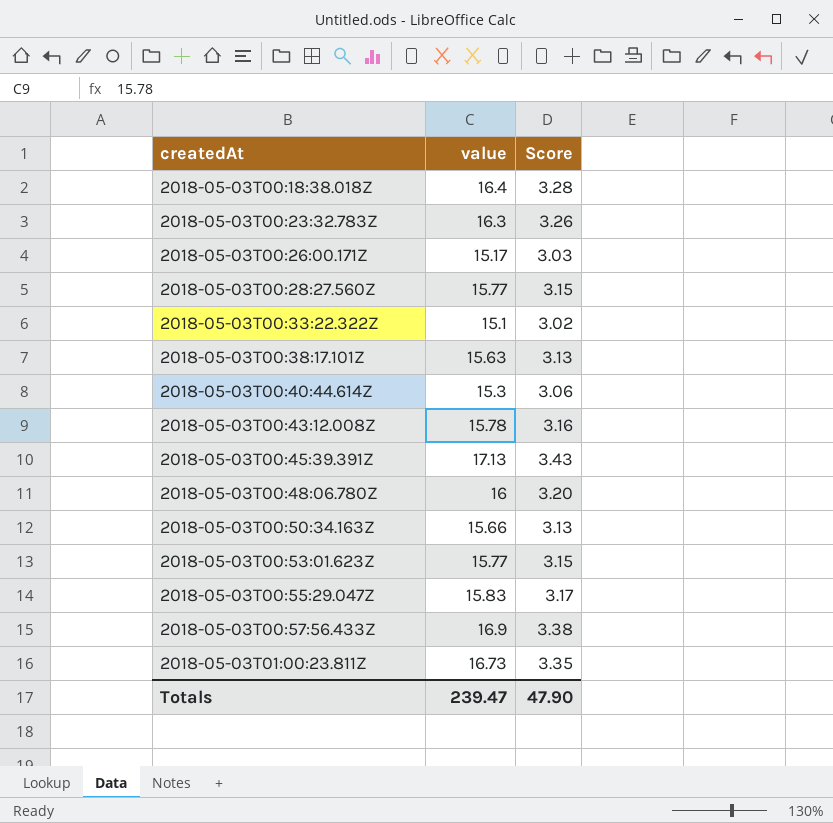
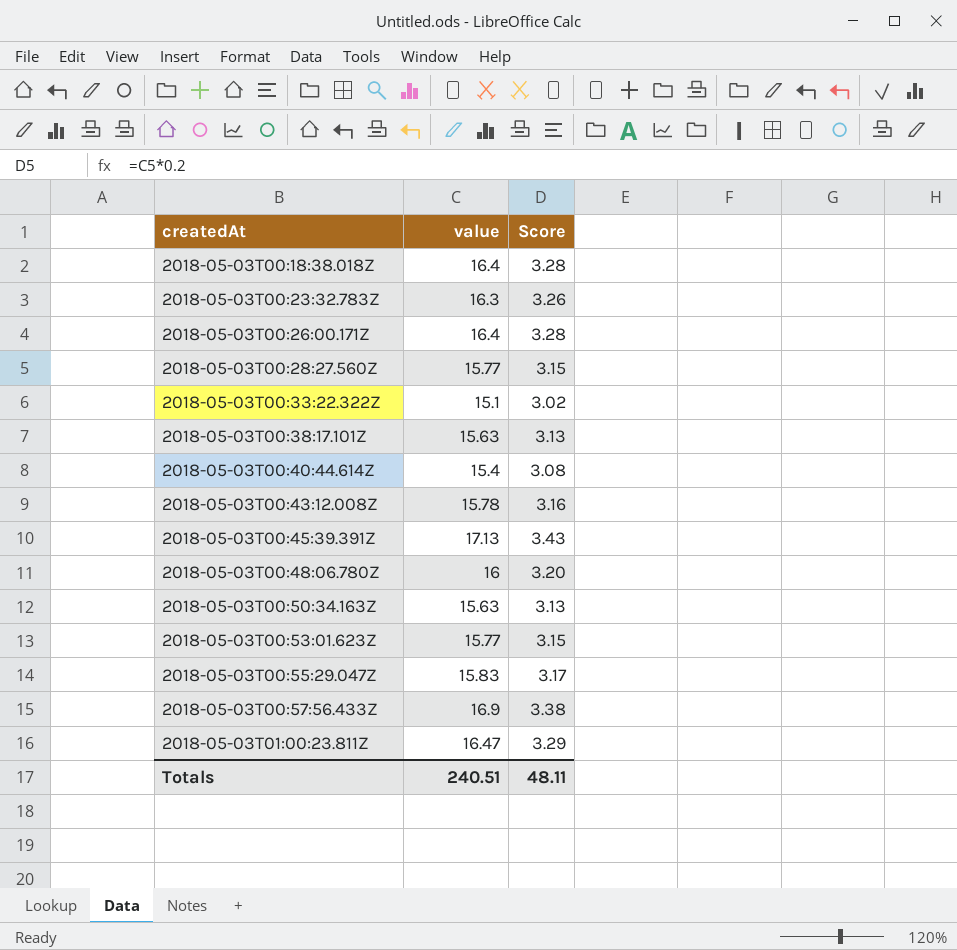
2018-05-03T00:26:00.171Z | value: 15.17 -> 16.4
2018-05-03T00:26:00.171Z | Score: 3.03 -> 3.28
2018-05-03T00:40:44.614Z | value: 15.3 -> 15.4
2018-05-03T00:40:44.614Z | Score: 3.06 -> 3.08
2018-05-03T00:50:34.163Z | value: 15.66 -> 15.63
2018-05-03T01:00:23.811Z | value: 16.73 -> 16.47
2018-05-03T01:00:23.811Z | Score: 3.35 -> 3.29
Totals | value: 239.47 -> 240.51
Totals | Score: 47.90 -> 48.11

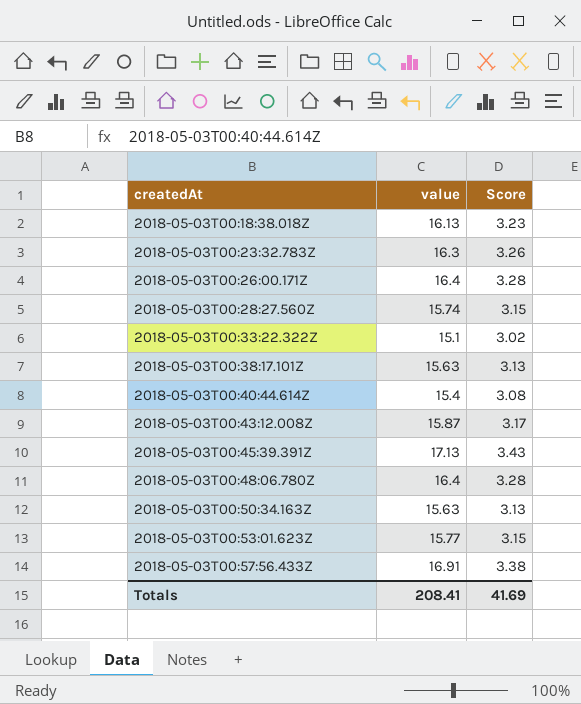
row 2018-05-03T00:55:29.047Z: 15.83 | 3.17 -> none
row 2018-05-03T01:00:23.811Z: 16.47 | 3.29 -> none
2018-05-03T00:18:38.018Z | value: 16.4 -> 16.13
2018-05-03T00:18:38.018Z | Score: 3.28 -> 3.23
2018-05-03T00:28:27.560Z | value: 15.77 -> 15.74
2018-05-03T00:43:12.008Z | value: 15.78 -> 15.87
2018-05-03T00:43:12.008Z | Score: 3.16 -> 3.17
2018-05-03T00:48:06.780Z | value: 16 -> 16.4
2018-05-03T00:48:06.780Z | Score: 3.20 -> 3.28
2018-05-03T00:57:56.433Z | value: 16.9 -> 16.91
Totals | value: 240.51 -> 208.41
Totals | Score: 48.11 -> 41.69

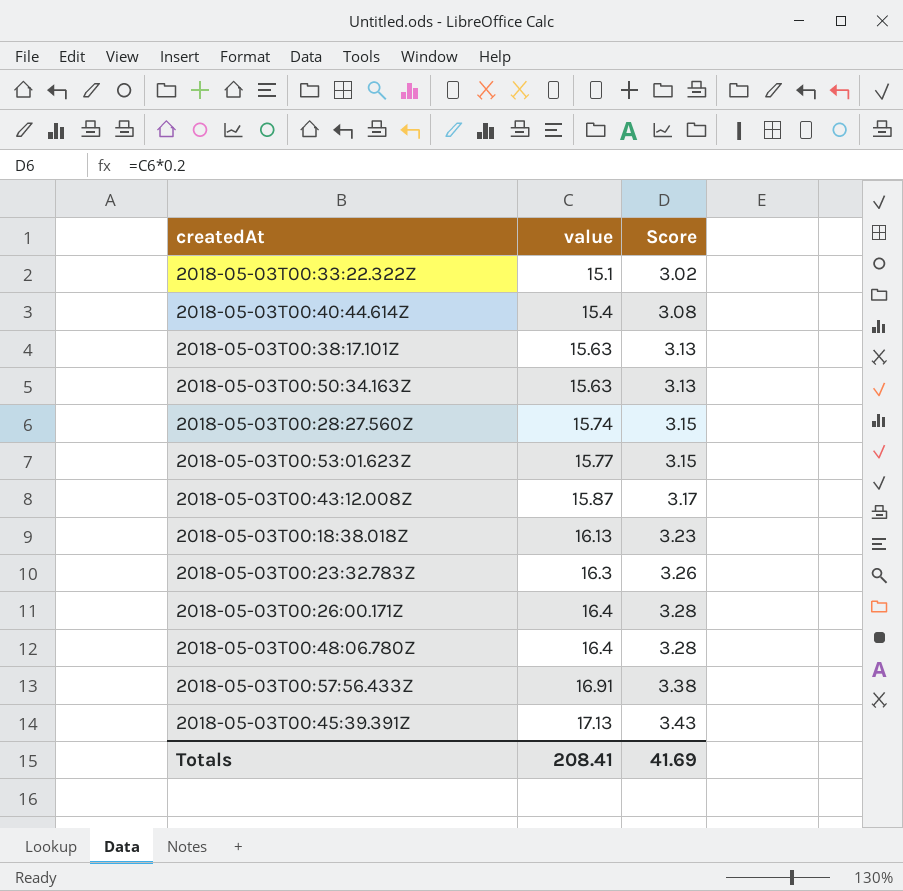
row order: createdAt ascending -> value ascending

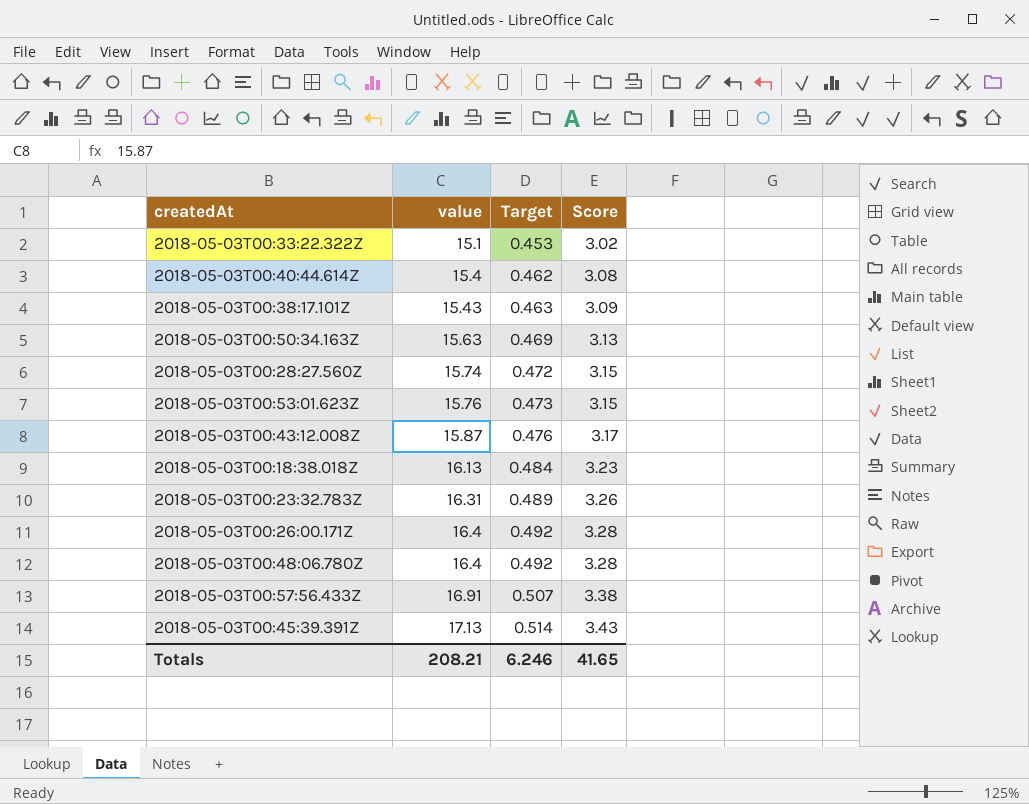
column Target | formula: none -> [value] * 0.03
2018-05-03T00:38:17.101Z | value: 15.63 -> 15.43
2018-05-03T00:38:17.101Z | Score: 3.13 -> 3.09
2018-05-03T00:53:01.623Z | value: 15.77 -> 15.76
2018-05-03T00:23:32.783Z | value: 16.3 -> 16.31
Totals | value: 208.41 -> 208.21
Totals | Score: 41.69 -> 41.65

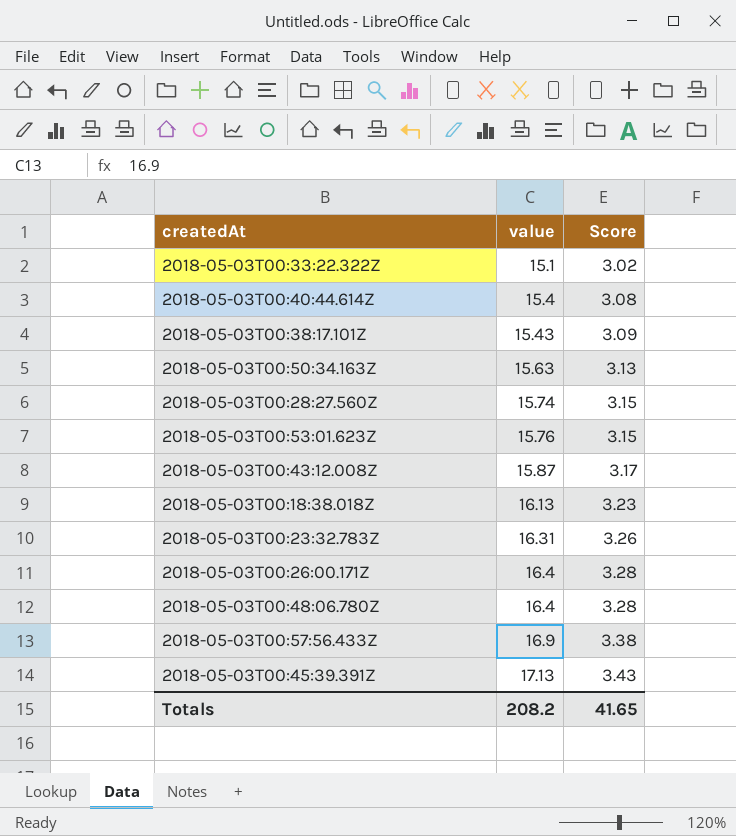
column Target | formula: [value] * 0.03 -> none
2018-05-03T00:57:56.433Z | value: 16.91 -> 16.9
Totals | value: 208.21 -> 208.2

